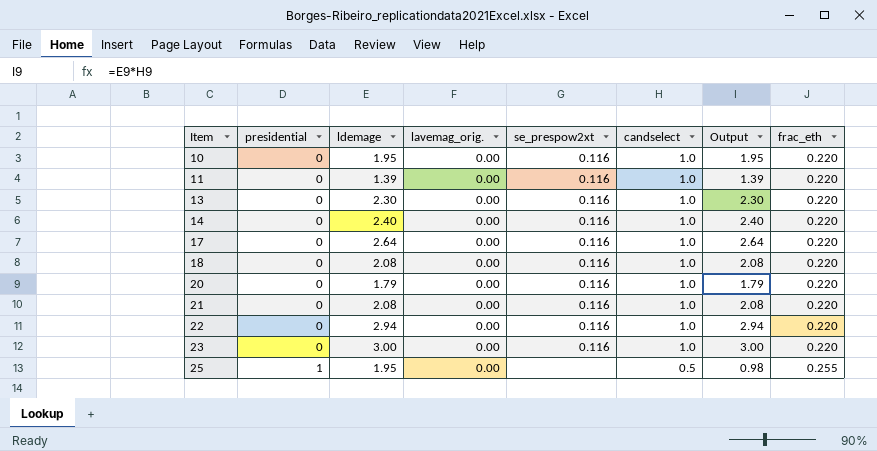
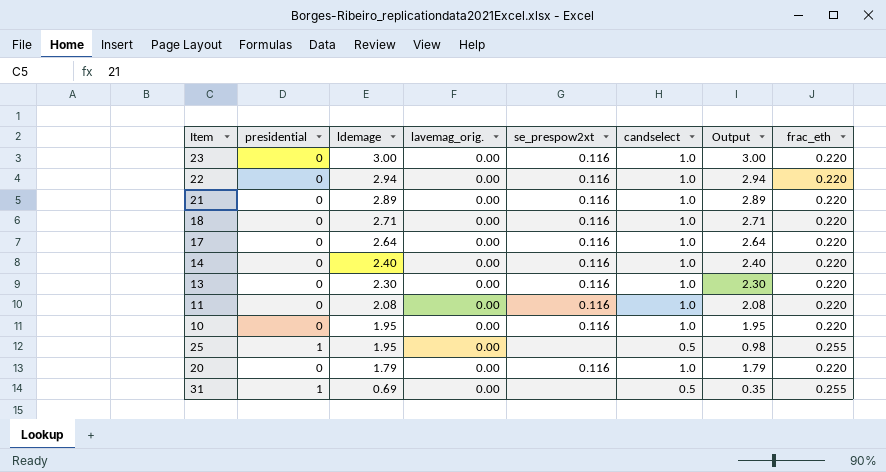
row order: Item ascending -> ldemage descending
21 | ldemage: 2.08 -> 2.89
21 | Output: 2.08 -> 2.89
18 | ldemage: 2.08 -> 2.71
18 | Output: 2.08 -> 2.71
11 | ldemage: 1.39 -> 2.08
11 | Output: 1.39 -> 2.08
row 31: none -> 1 | 0.69 | 0.00 | none | 0.5 | 0.35 | 0.255

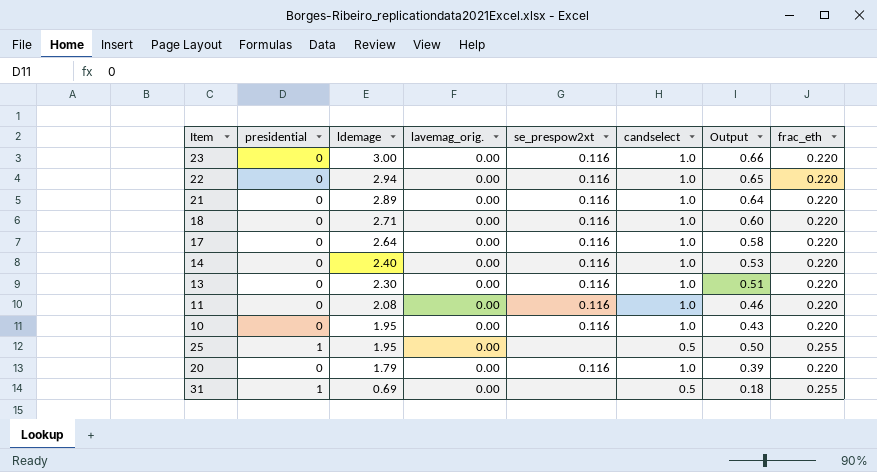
column Output | formula: [ldemage] * [candselect] -> [ldemage] * [frac_eth]

